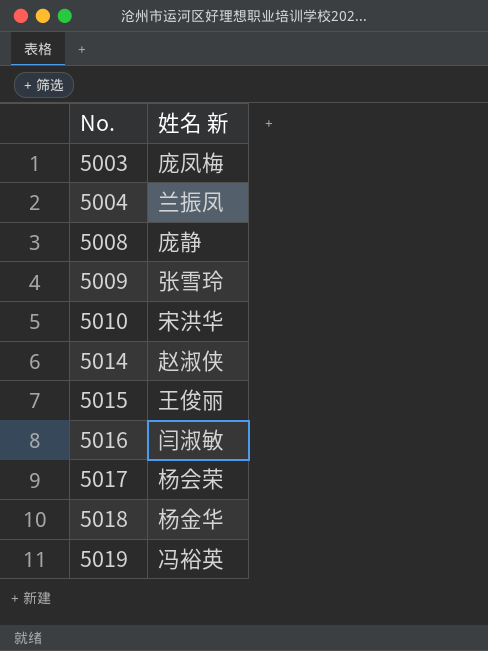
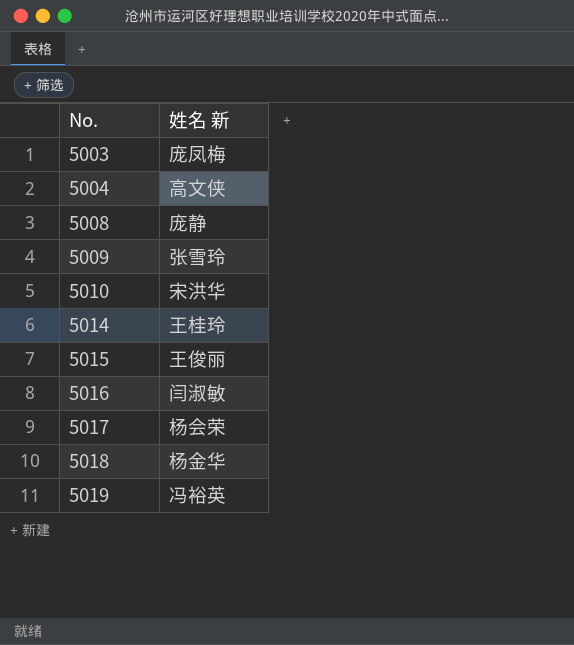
5004 | 姓名 新: 兰振凤 -> 高文侠
5014 | 姓名 新: 赵淑侠 -> 王桂玲

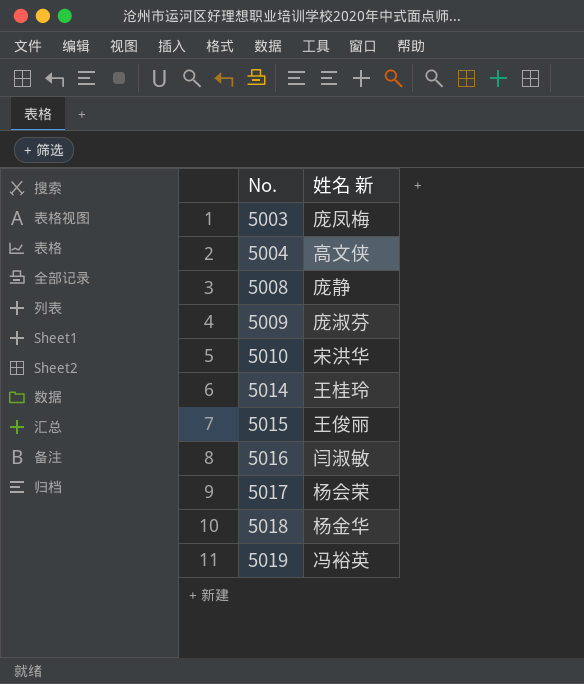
5009 | 姓名 新: 张雪玲 -> 庞淑芬

